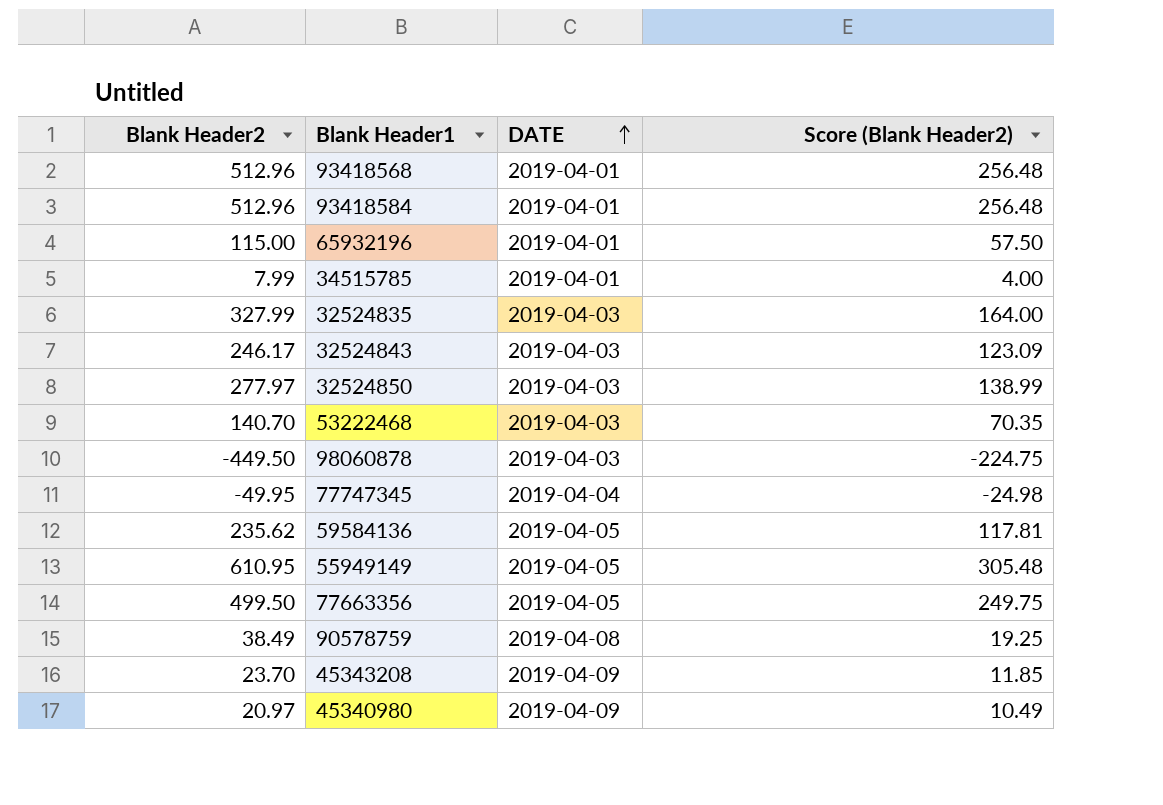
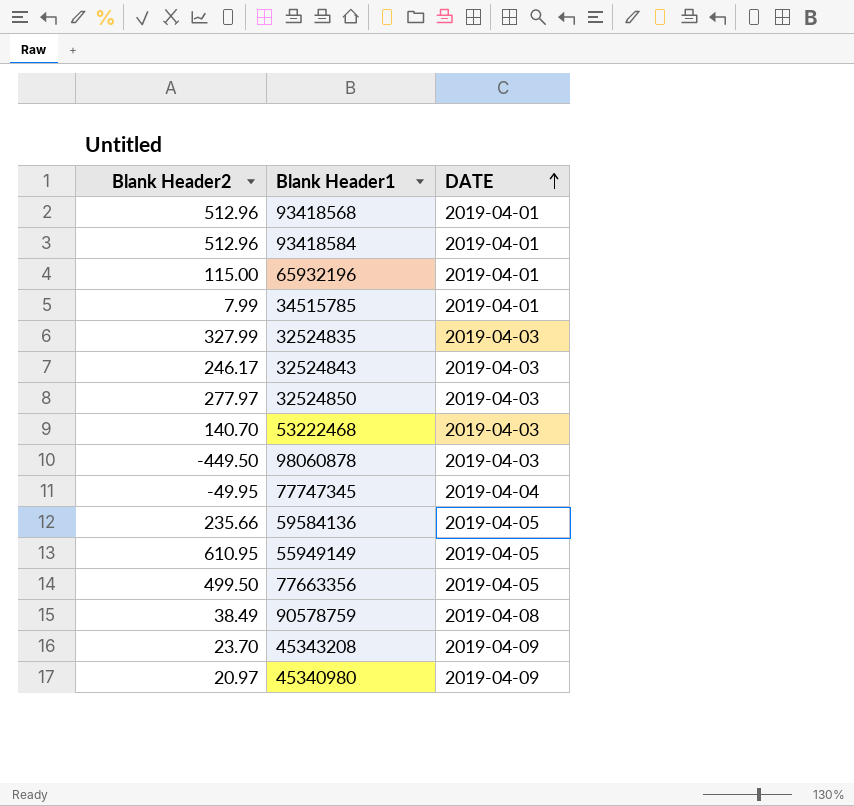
column Score (Blank Header2) | formula: [Blank Header2] * 0.5 -> none
59584136 | Blank Header2: 235.62 -> 235.66

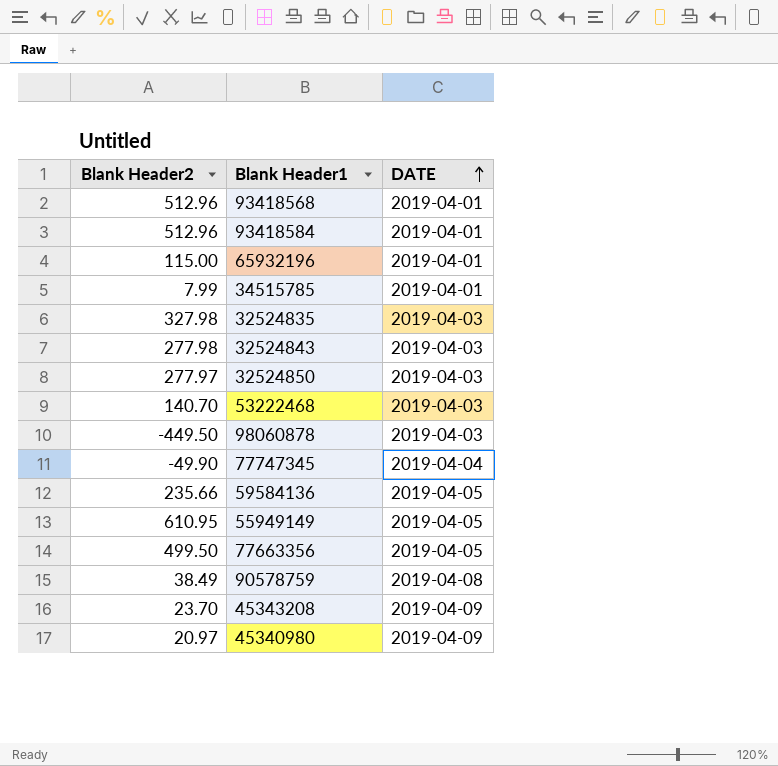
32524835 | Blank Header2: 327.99 -> 327.98
32524843 | Blank Header2: 246.17 -> 277.98
77747345 | Blank Header2: -49.95 -> -49.90

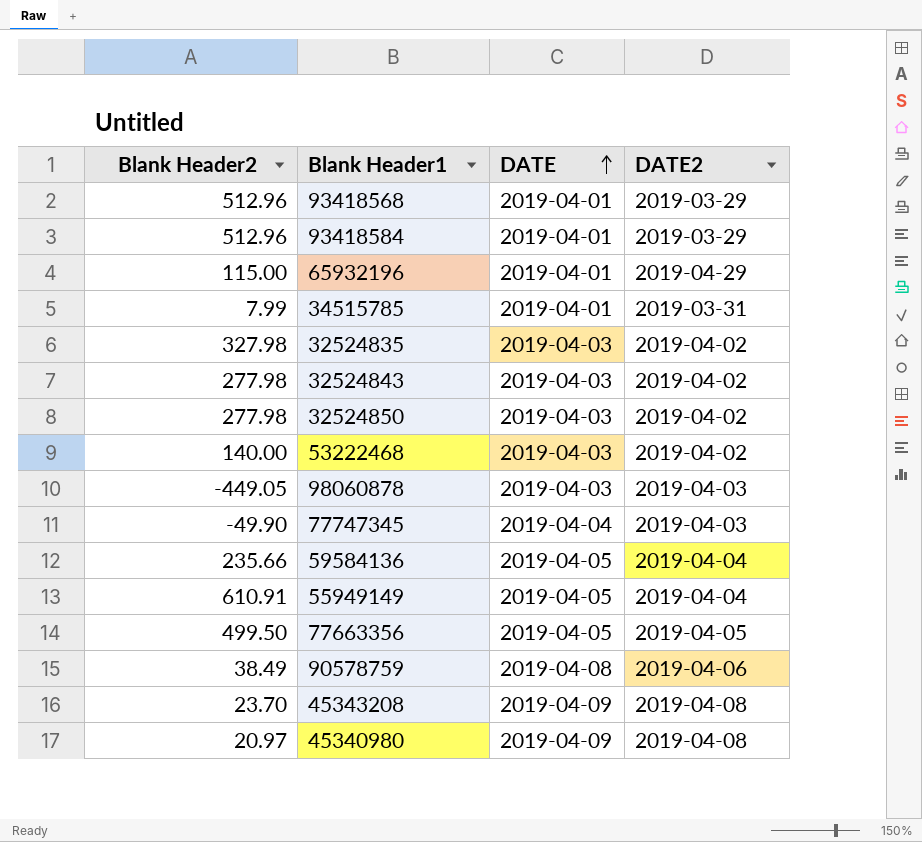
column DATE2 | position: none -> 4
32524850 | Blank Header2: 277.97 -> 277.98
53222468 | Blank Header2: 140.70 -> 140.00
98060878 | Blank Header2: -449.50 -> -449.05
55949149 | Blank Header2: 610.95 -> 610.91

